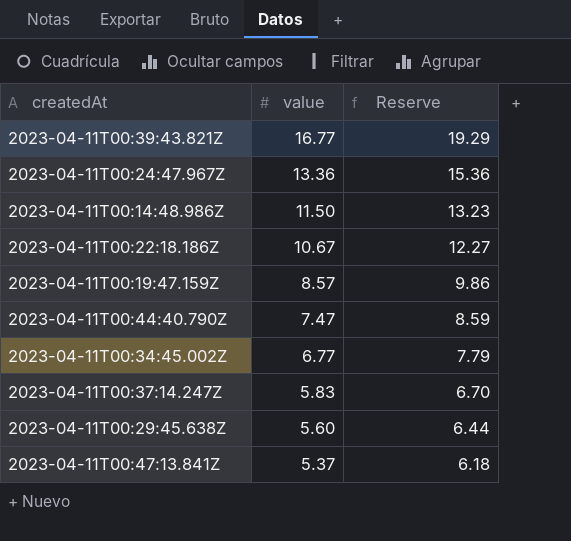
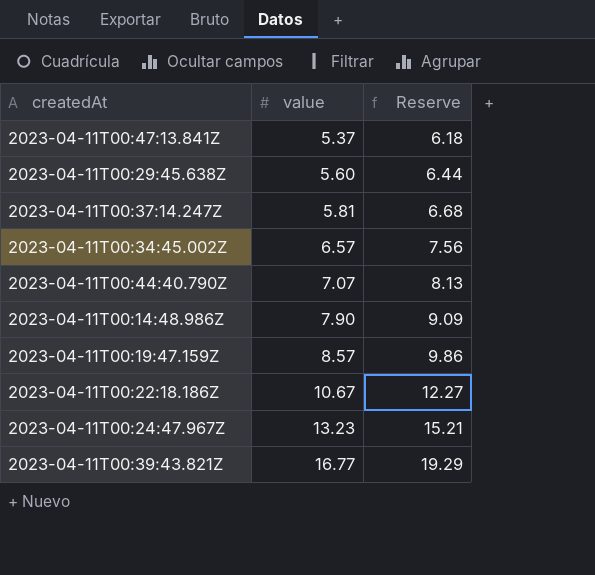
row order: value descending -> value ascending
2023-04-11T00:37:14.247Z | value: 5.83 -> 5.81
2023-04-11T00:37:14.247Z | Reserve: 6.70 -> 6.68
2023-04-11T00:34:45.002Z | value: 6.77 -> 6.57
2023-04-11T00:34:45.002Z | Reserve: 7.79 -> 7.56
2023-04-11T00:44:40.790Z | value: 7.47 -> 7.07
2023-04-11T00:44:40.790Z | Reserve: 8.59 -> 8.13
2023-04-11T00:14:48.986Z | value: 11.50 -> 7.90
2023-04-11T00:14:48.986Z | Reserve: 13.23 -> 9.09
2023-04-11T00:24:47.967Z | value: 13.36 -> 13.23
2023-04-11T00:24:47.967Z | Reserve: 15.36 -> 15.21

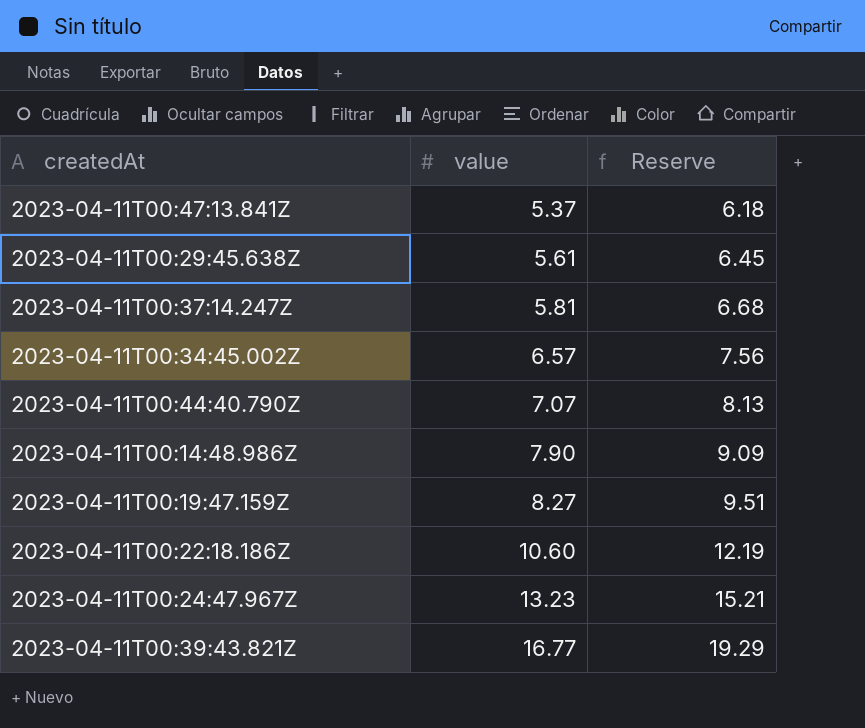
2023-04-11T00:29:45.638Z | value: 5.60 -> 5.61
2023-04-11T00:29:45.638Z | Reserve: 6.44 -> 6.45
2023-04-11T00:19:47.159Z | value: 8.57 -> 8.27
2023-04-11T00:19:47.159Z | Reserve: 9.86 -> 9.51
2023-04-11T00:22:18.186Z | value: 10.67 -> 10.60
2023-04-11T00:22:18.186Z | Reserve: 12.27 -> 12.19

